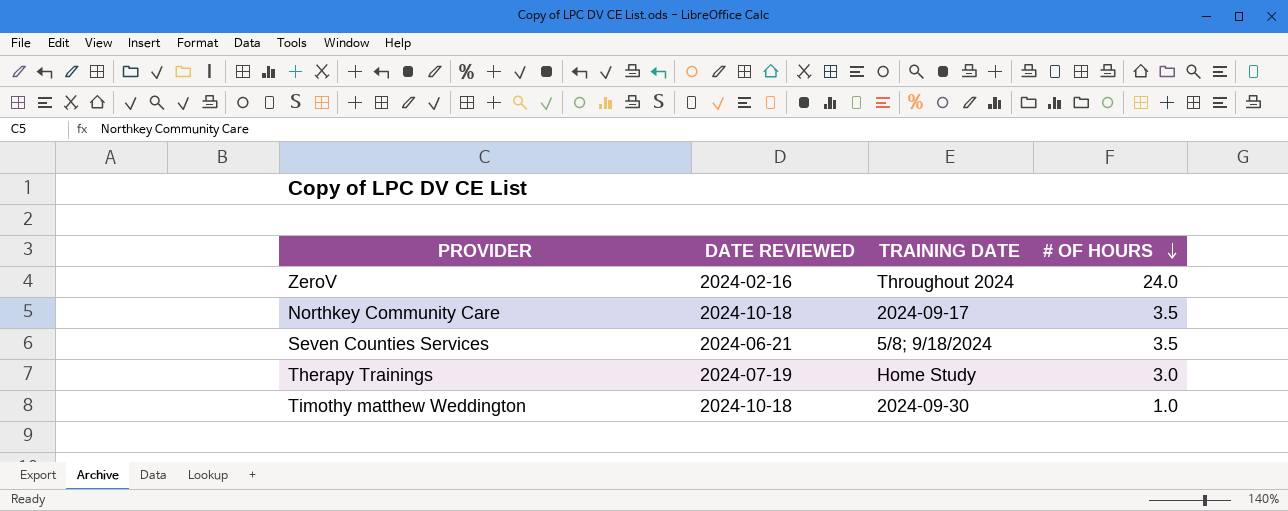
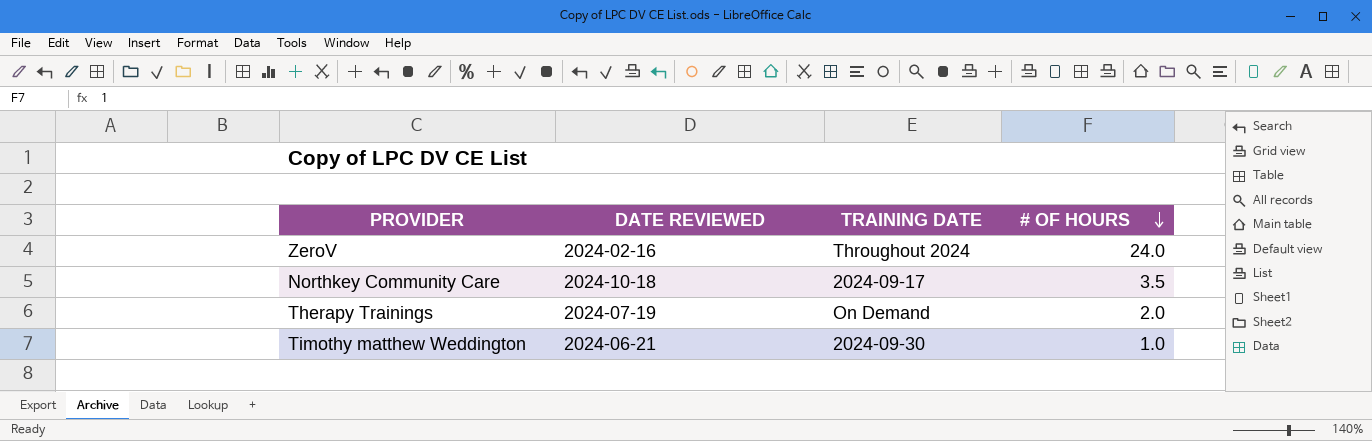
row Seven Counties Services: 2024-06-21 | 5/8; 9/18/2024 | 3.5 -> none
Therapy Trainings | TRAINING DATE: Home Study -> On Demand
Therapy Trainings | # OF HOURS: 3.0 -> 2.0
Timothy matthew Weddington | DATE REVIEWED: 2024-10-18 -> 2024-06-21

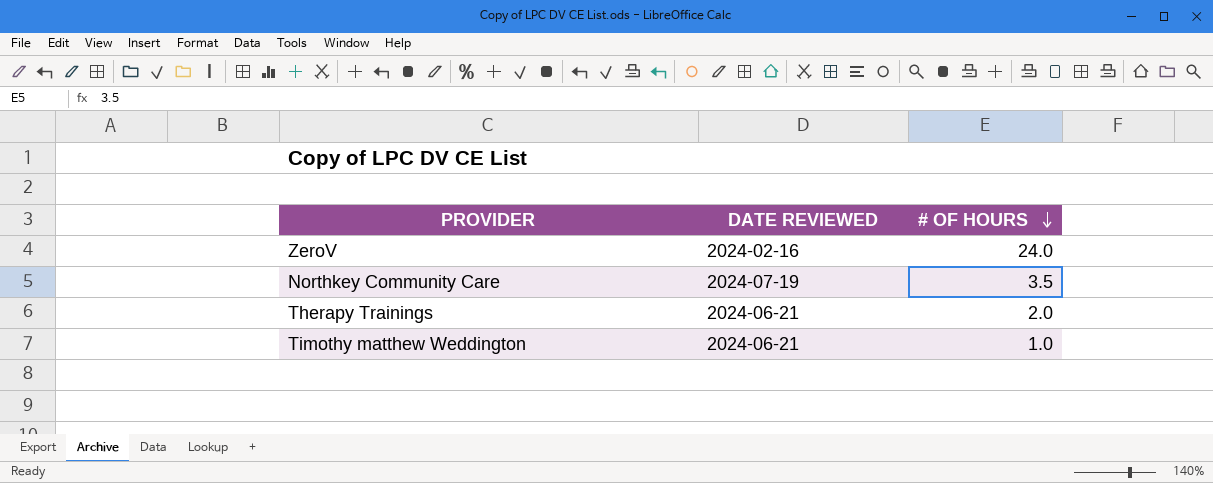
column TRAINING DATE | position: 3 -> none
Northkey Community Care | DATE REVIEWED: 2024-10-18 -> 2024-07-19
Therapy Trainings | DATE REVIEWED: 2024-07-19 -> 2024-06-21

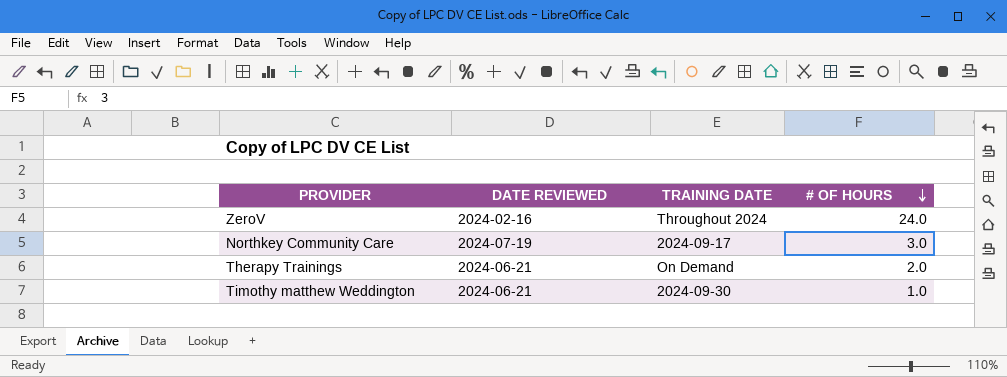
column TRAINING DATE | position: none -> 3
Northkey Community Care | # OF HOURS: 3.5 -> 3.0

